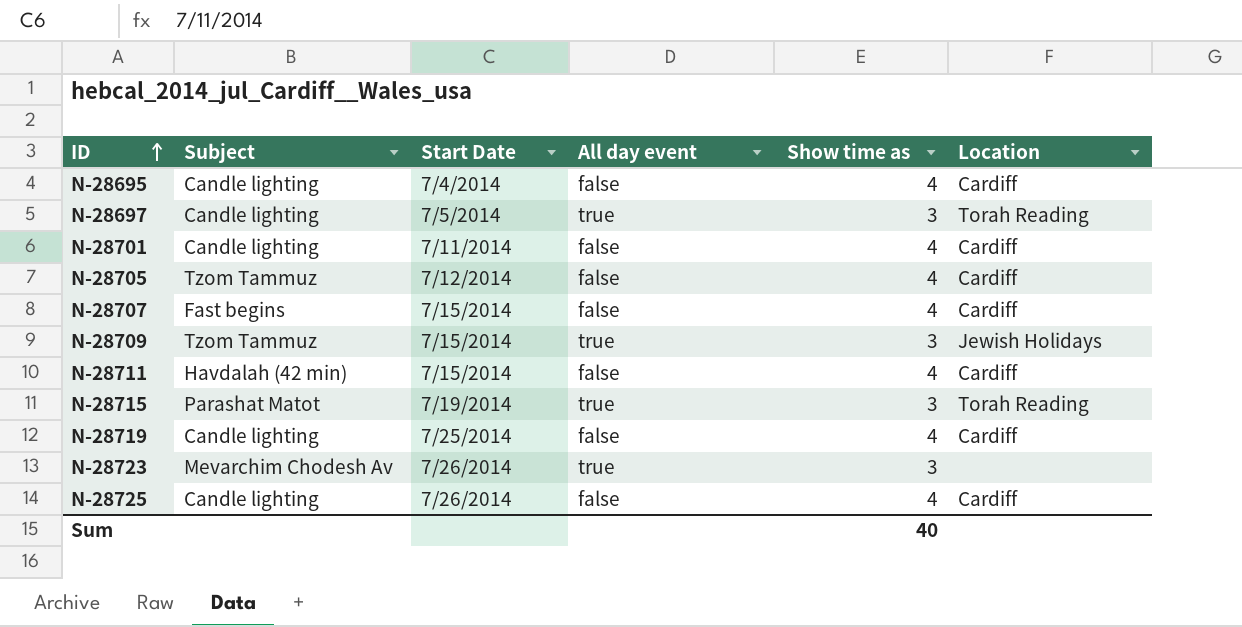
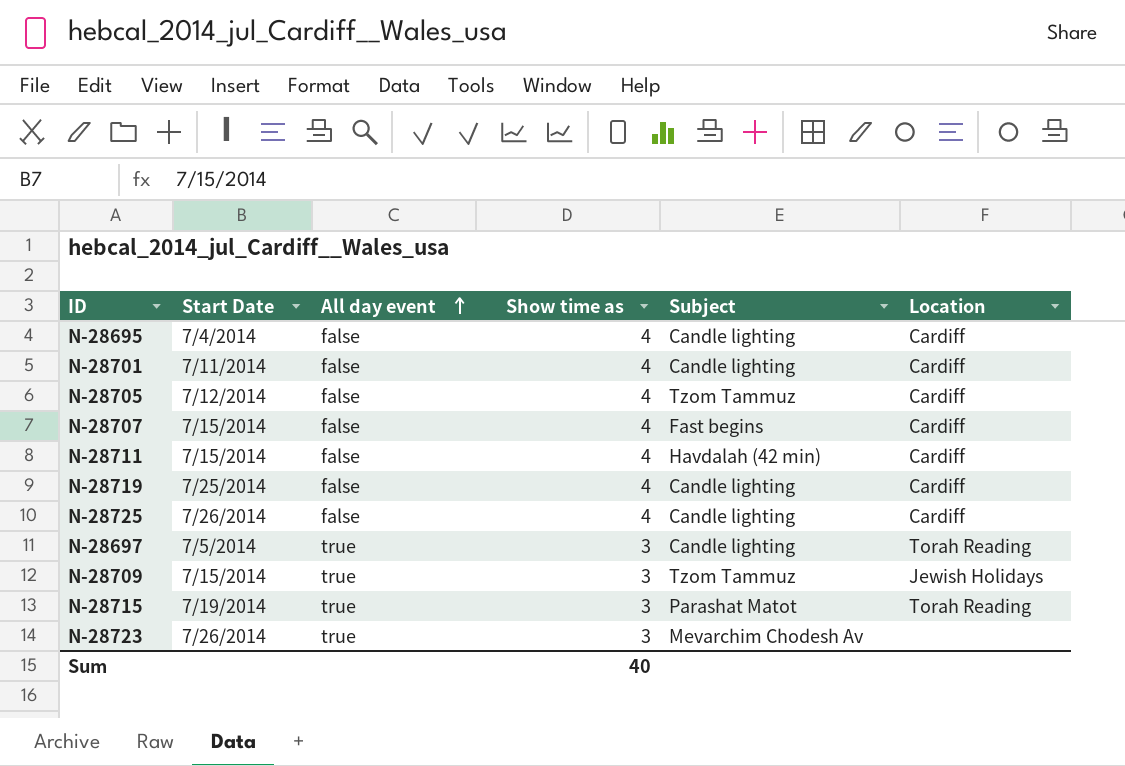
row order: ID ascending -> All day event ascending
column Subject | position: 2 -> 5

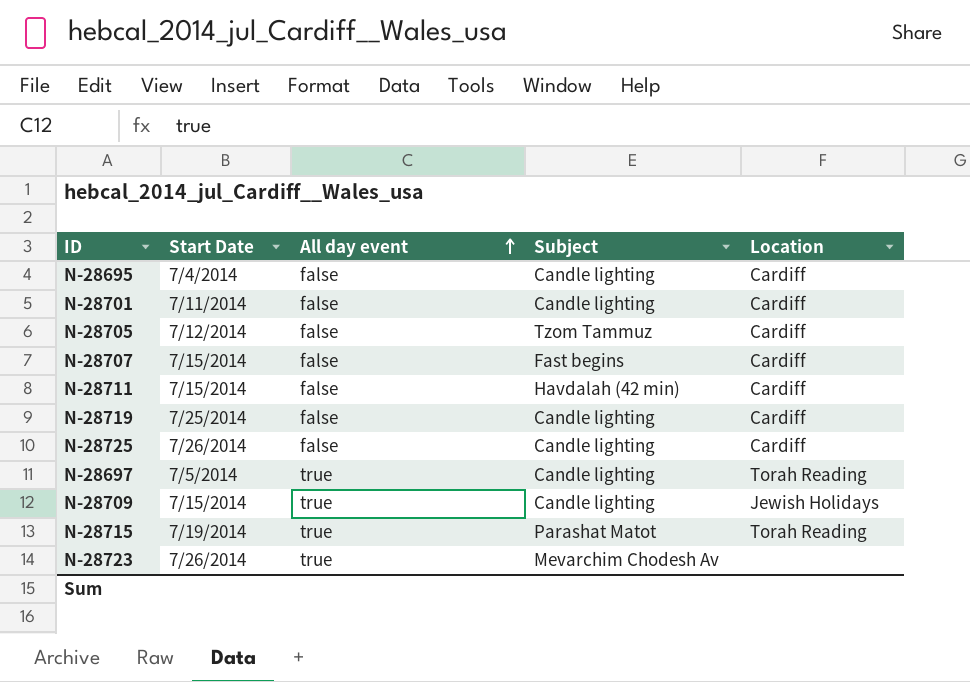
column Show time as | position: 4 -> none
N-28709 | Subject: Tzom Tammuz -> Candle lighting

